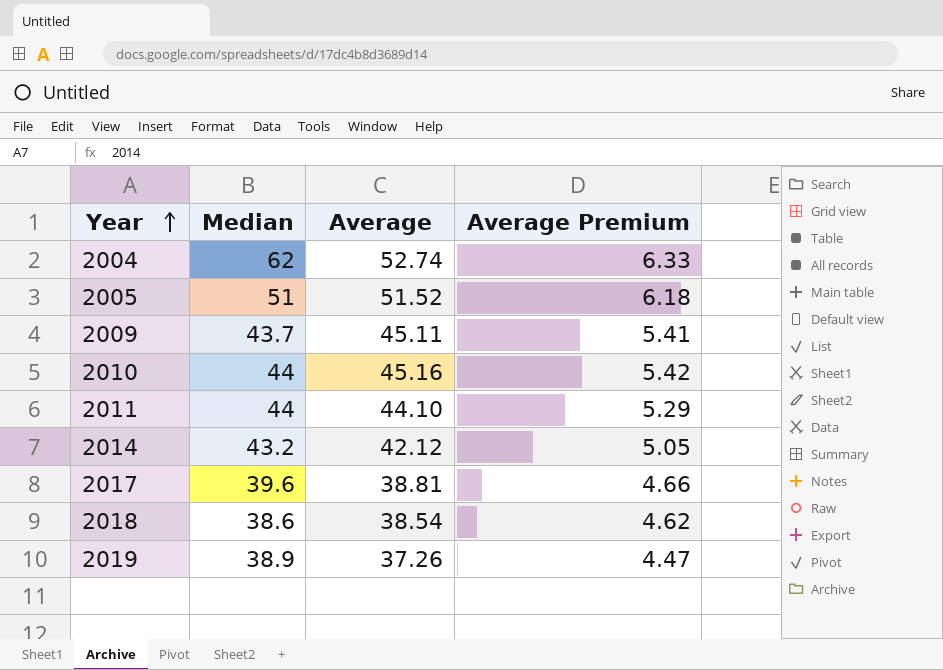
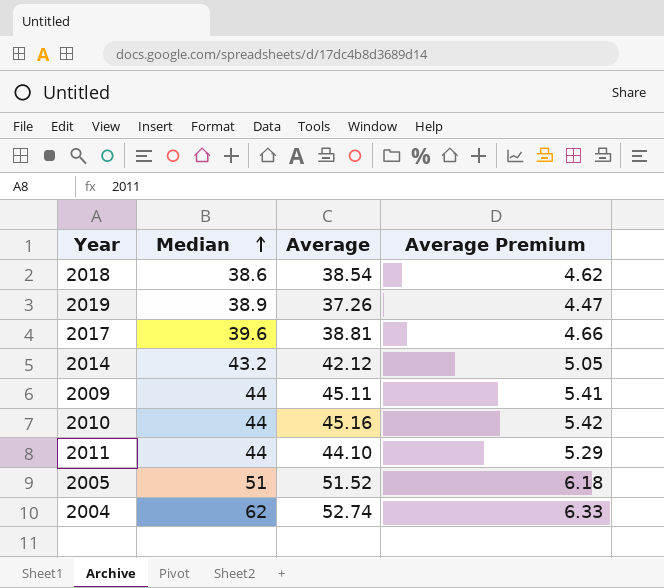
row order: Year ascending -> Median ascending
2009 | Median: 43.7 -> 44

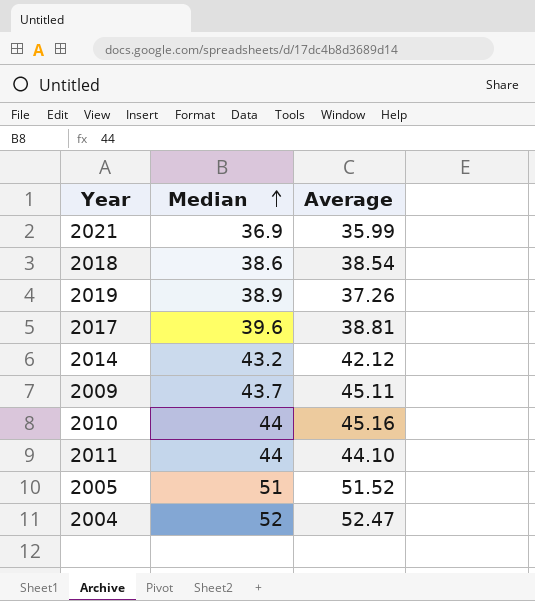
column Average Premium | formula: [Average] * 0.12 -> none
row 2021: none -> 36.9 | 35.99
2009 | Median: 44 -> 43.7
2004 | Median: 62 -> 52
2004 | Average: 52.74 -> 52.47

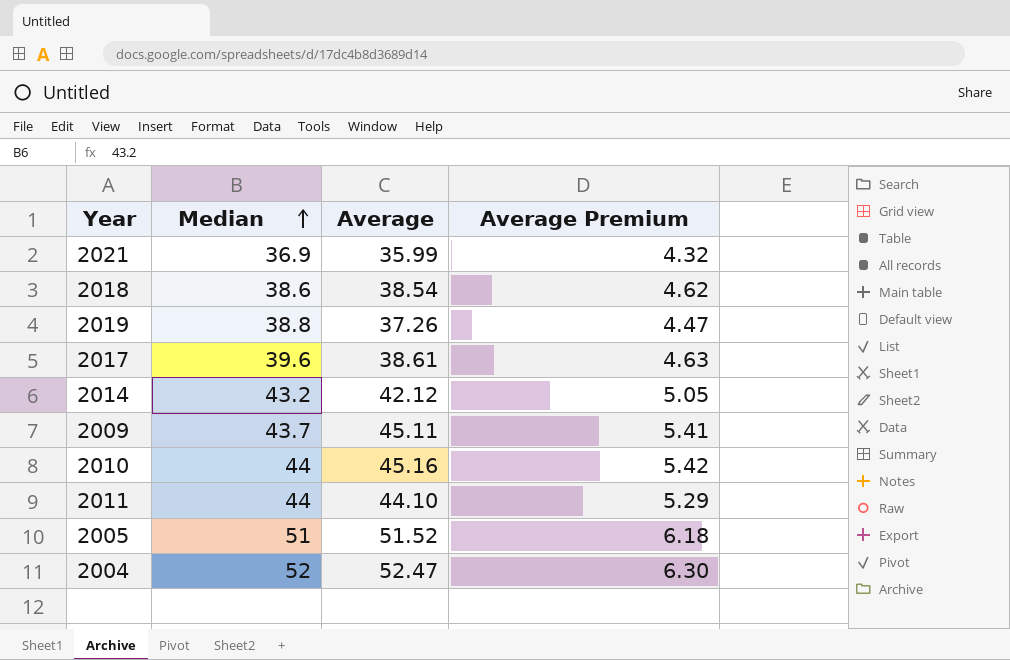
column Average Premium | formula: none -> [Average] * 0.12
2019 | Median: 38.9 -> 38.8
2017 | Average: 38.81 -> 38.61

